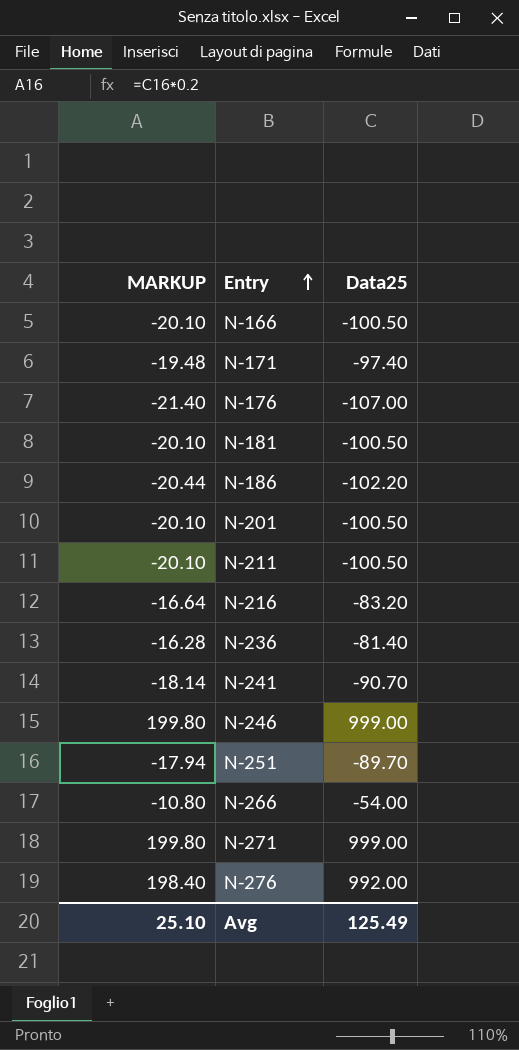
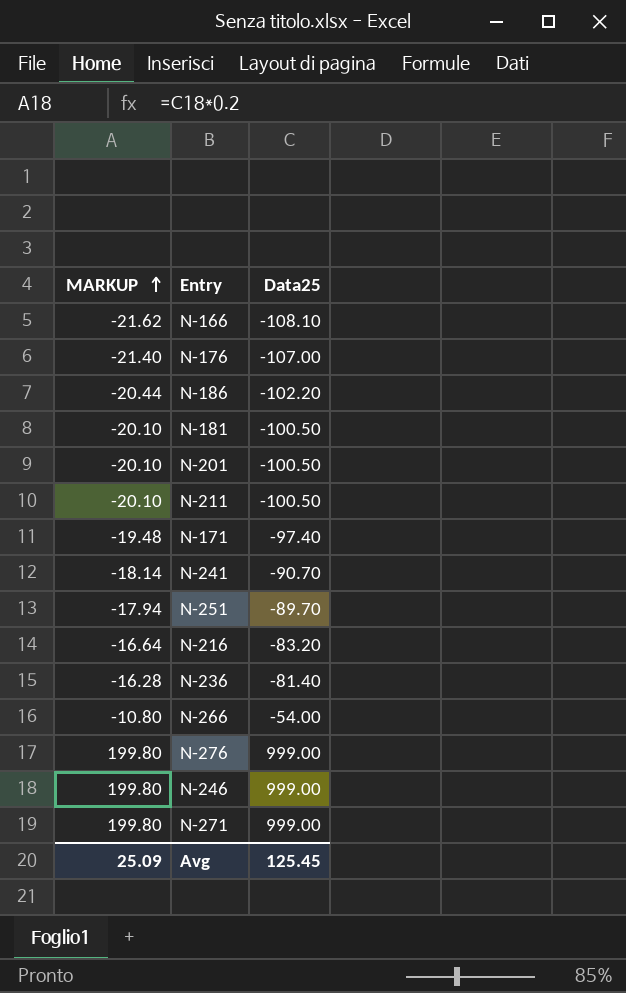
row order: Entry ascending -> MARKUP ascending
N-166 | MARKUP: -20.10 -> -21.62
N-166 | Data25: -100.50 -> -108.10
N-276 | MARKUP: 198.40 -> 199.80
N-276 | Data25: 992.00 -> 999.00
Avg | MARKUP: 25.10 -> 25.09
Avg | Data25: 125.49 -> 125.45

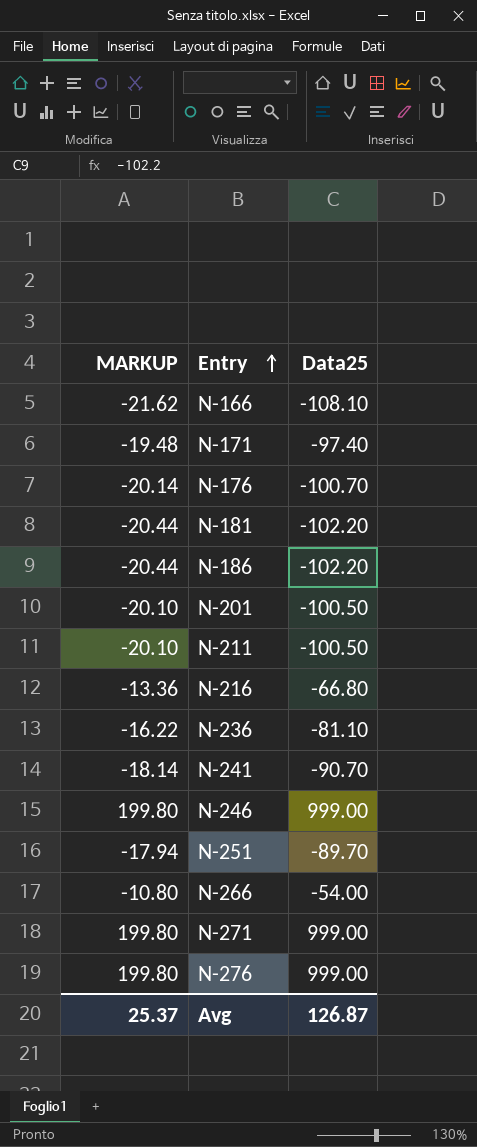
row order: MARKUP ascending -> Entry ascending
N-176 | MARKUP: -21.40 -> -20.14
N-176 | Data25: -107.00 -> -100.70
N-181 | MARKUP: -20.10 -> -20.44
N-181 | Data25: -100.50 -> -102.20
N-216 | MARKUP: -16.64 -> -13.36
N-216 | Data25: -83.20 -> -66.80
N-236 | MARKUP: -16.28 -> -16.22
N-236 | Data25: -81.40 -> -81.10
Avg | MARKUP: 25.09 -> 25.37
Avg | Data25: 125.45 -> 126.87

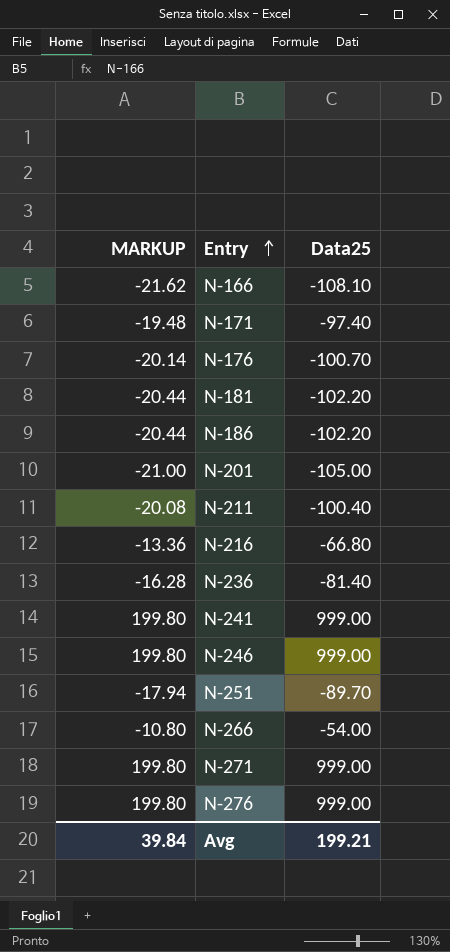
N-201 | MARKUP: -20.10 -> -21.00
N-201 | Data25: -100.50 -> -105.00
N-211 | MARKUP: -20.10 -> -20.08
N-211 | Data25: -100.50 -> -100.40
N-236 | MARKUP: -16.22 -> -16.28
N-236 | Data25: -81.10 -> -81.40
N-241 | MARKUP: -18.14 -> 199.80
N-241 | Data25: -90.70 -> 999.00
Avg | MARKUP: 25.37 -> 39.84
Avg | Data25: 126.87 -> 199.21

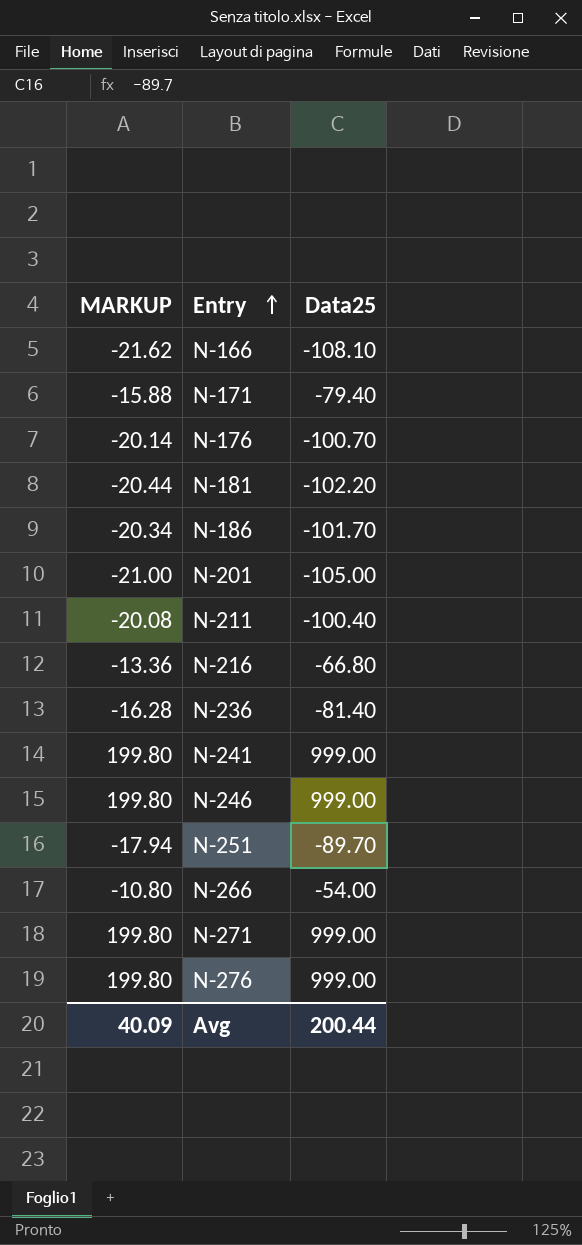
N-171 | MARKUP: -19.48 -> -15.88
N-171 | Data25: -97.40 -> -79.40
N-186 | MARKUP: -20.44 -> -20.34
N-186 | Data25: -102.20 -> -101.70
Avg | MARKUP: 39.84 -> 40.09
Avg | Data25: 199.21 -> 200.44

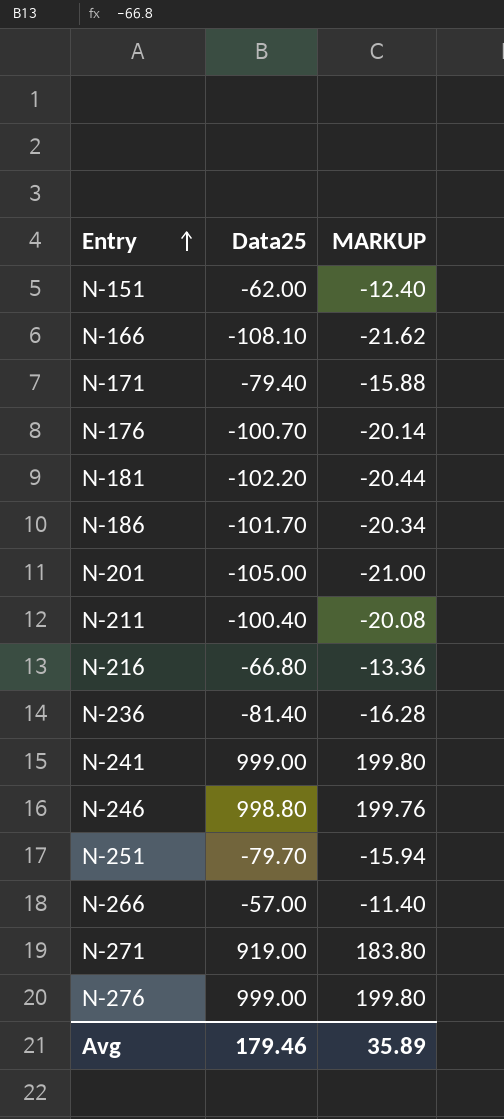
column MARKUP | position: 1 -> 3
row N-151: none -> -62.00 | -12.40
N-246 | Data25: 999.00 -> 998.80
N-246 | MARKUP: 199.80 -> 199.76
N-251 | Data25: -89.70 -> -79.70
N-251 | MARKUP: -17.94 -> -15.94
N-266 | Data25: -54.00 -> -57.00
N-266 | MARKUP: -10.80 -> -11.40
N-271 | Data25: 999.00 -> 919.00
N-271 | MARKUP: 199.80 -> 183.80
Avg | Data25: 200.44 -> 179.46
Avg | MARKUP: 40.09 -> 35.89

